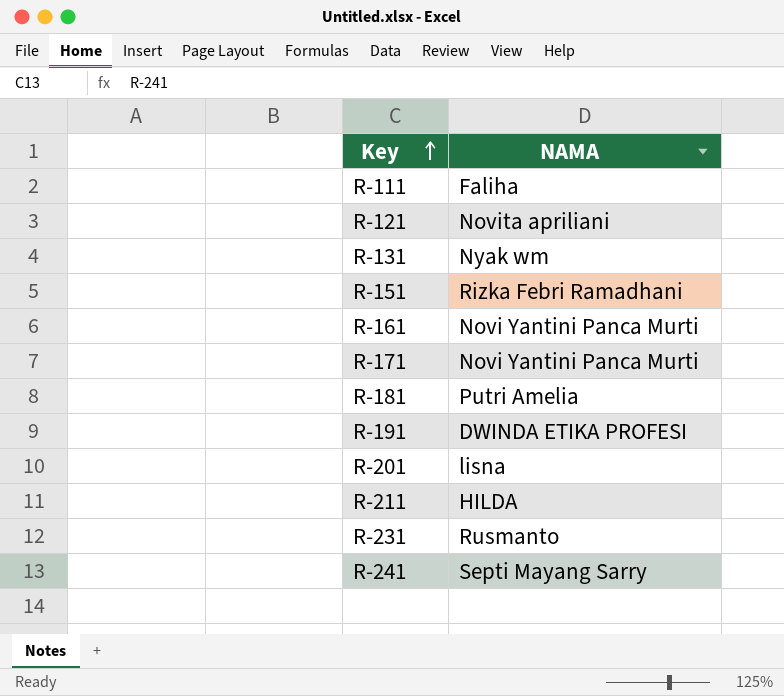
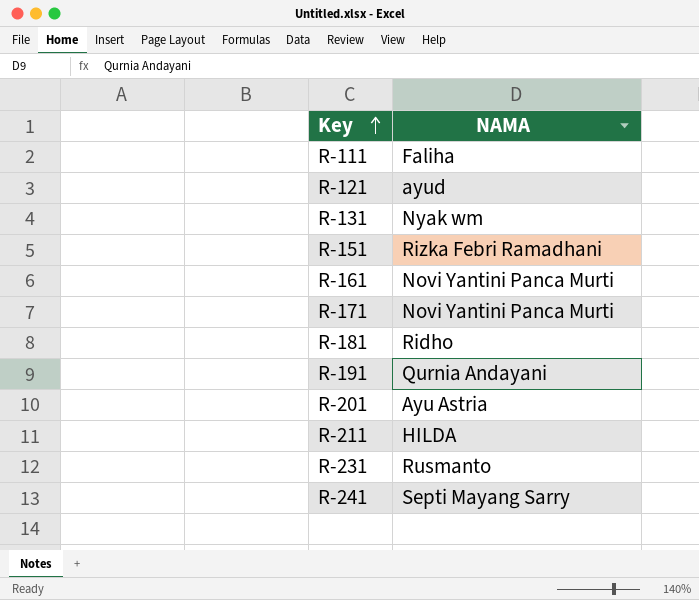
R-121 | NAMA: Novita apriliani -> ayud
R-181 | NAMA: Putri Amelia -> Ridho
R-191 | NAMA: DWINDA ETIKA PROFESI -> Qurnia Andayani
R-201 | NAMA: lisna -> Ayu Astria

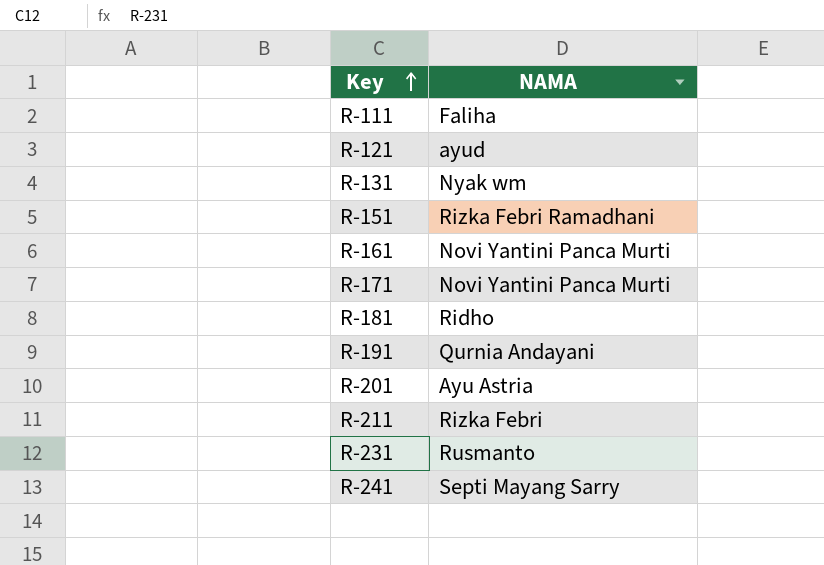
R-211 | NAMA: HILDA -> Rizka Febri

